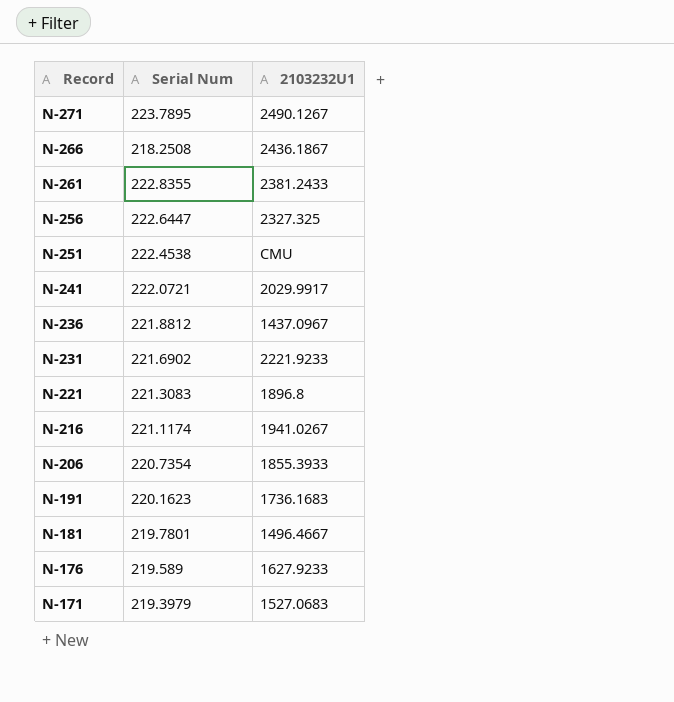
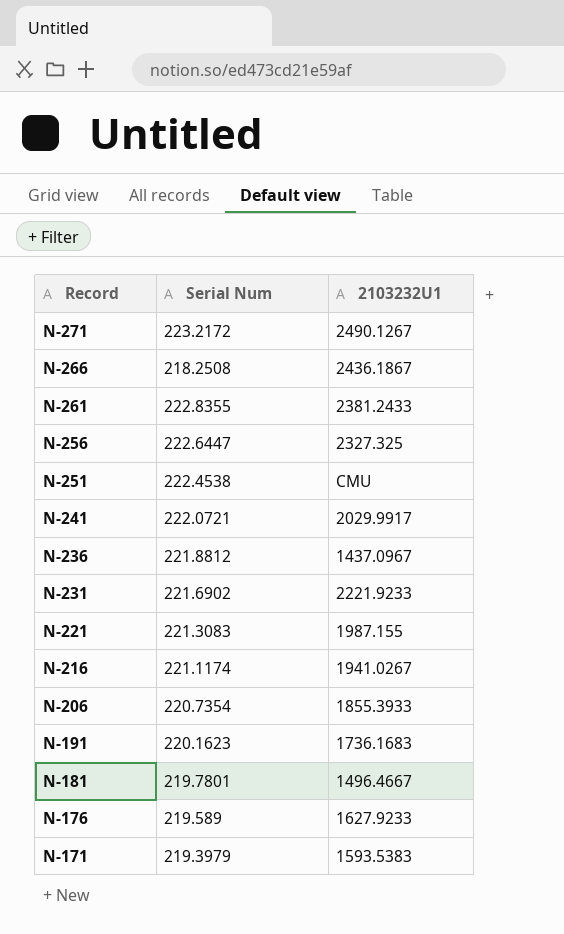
N-271 | Serial Num: 223.7895 -> 223.2172
N-221 | 2103232U1: 1896.8 -> 1987.155
N-171 | 2103232U1: 1527.0683 -> 1593.5383

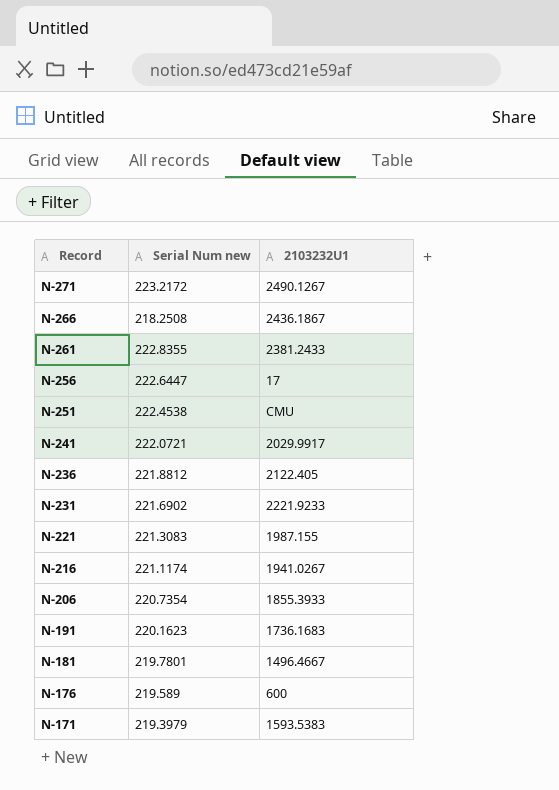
column name: Serial Num -> Serial Num new
N-256 | 2103232U1: 2327.325 -> 17
N-236 | 2103232U1: 1437.0967 -> 2122.405
N-176 | 2103232U1: 1627.9233 -> 600

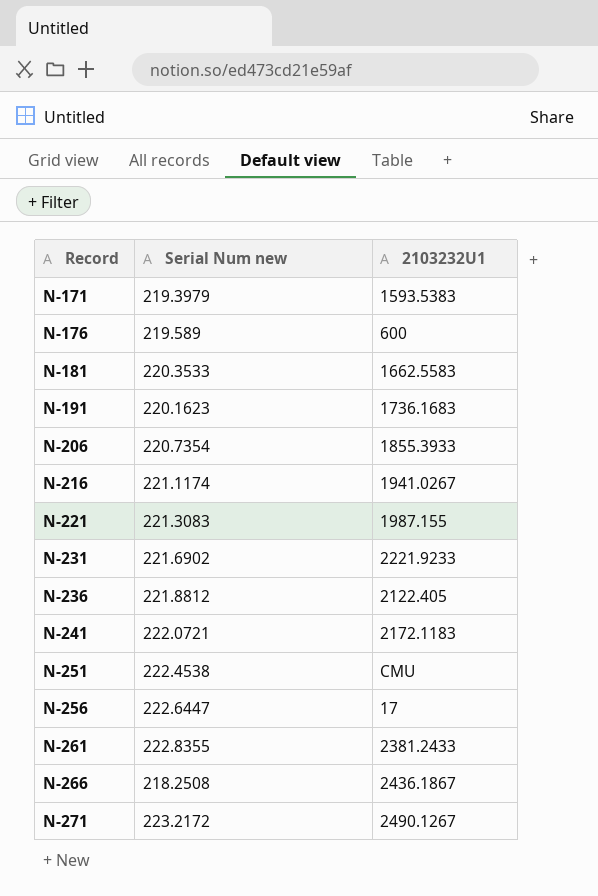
row order: Record descending -> Record ascending
N-181 | Serial Num new: 219.7801 -> 220.3533
N-181 | 2103232U1: 1496.4667 -> 1662.5583
N-241 | 2103232U1: 2029.9917 -> 2172.1183

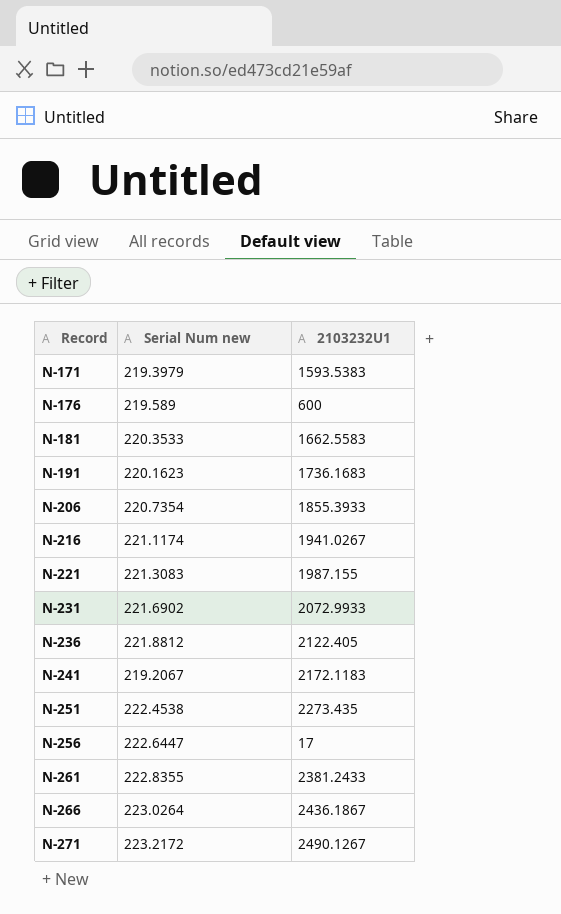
N-231 | 2103232U1: 2221.9233 -> 2072.9933
N-241 | Serial Num new: 222.0721 -> 219.2067
N-251 | 2103232U1: CMU -> 2273.435
N-266 | Serial Num new: 218.2508 -> 223.0264

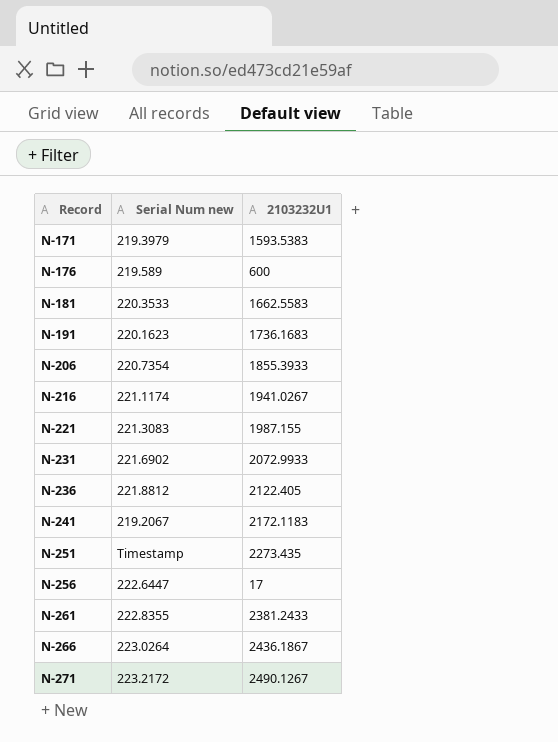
N-251 | Serial Num new: 222.4538 -> Timestamp

